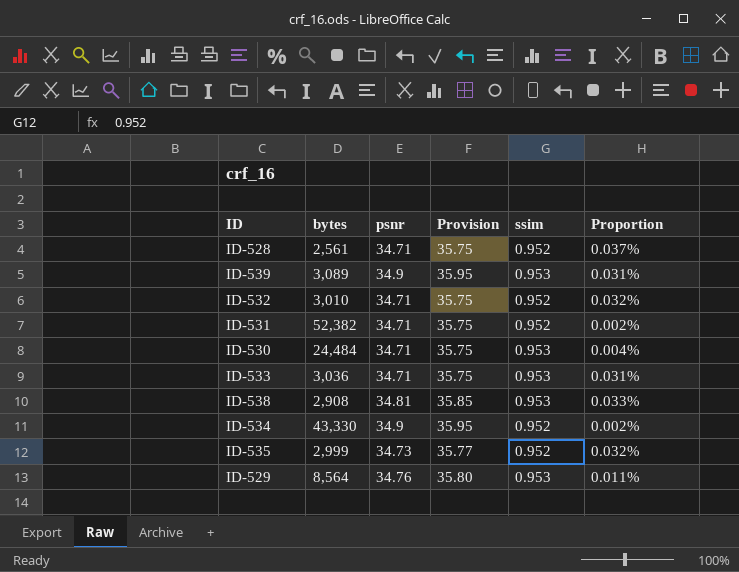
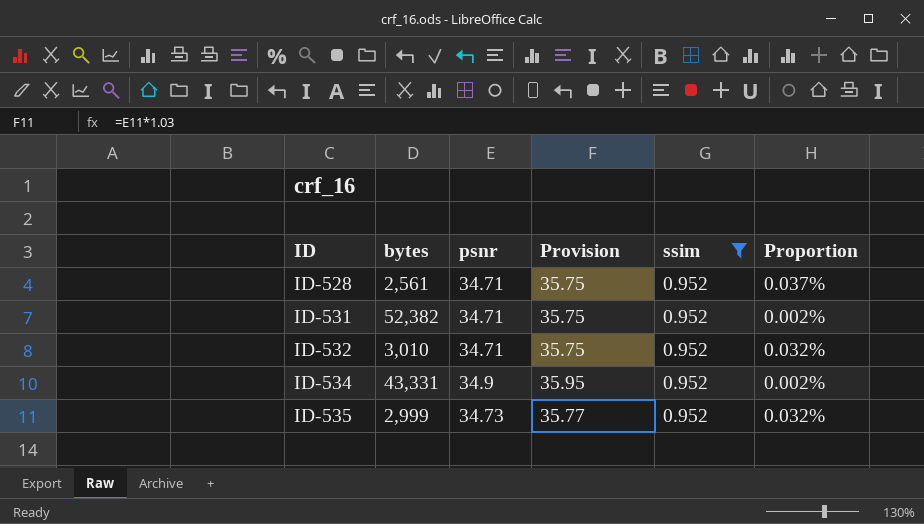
filter: none -> ssim = 0.952
row order: none -> ID ascending
ID-534 | bytes: 43,330 -> 43,331

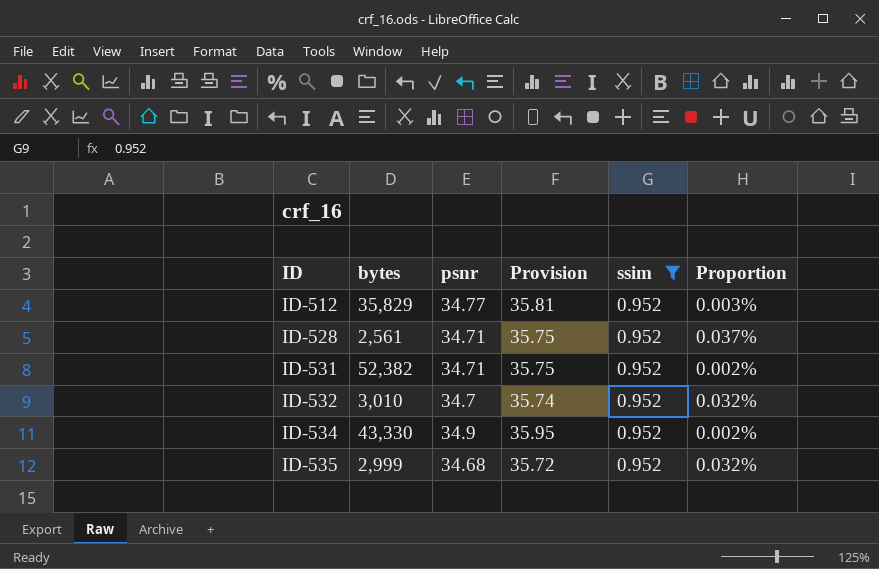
row ID-512: none -> 35,829 | 34.77 | 35.81 | 0.952 | 0.003%
ID-532 | psnr: 34.71 -> 34.7
ID-532 | Provision: 35.75 -> 35.74
ID-534 | bytes: 43,331 -> 43,330
ID-535 | psnr: 34.73 -> 34.68
ID-535 | Provision: 35.77 -> 35.72

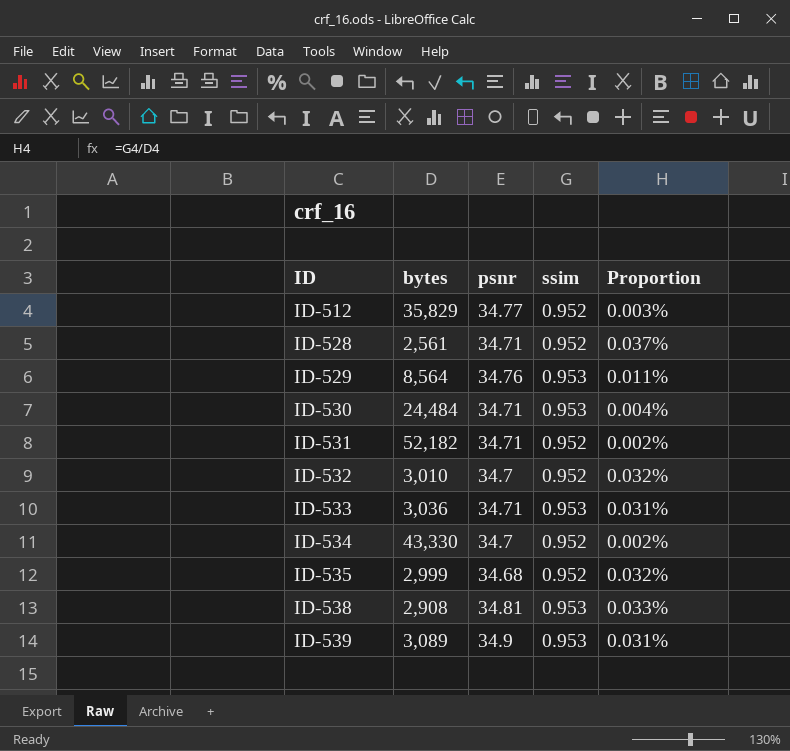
filter: ssim = 0.952 -> none
column Provision | formula: [psnr] * 1.03 -> none
ID-531 | bytes: 52,382 -> 52,182
ID-534 | psnr: 34.9 -> 34.7

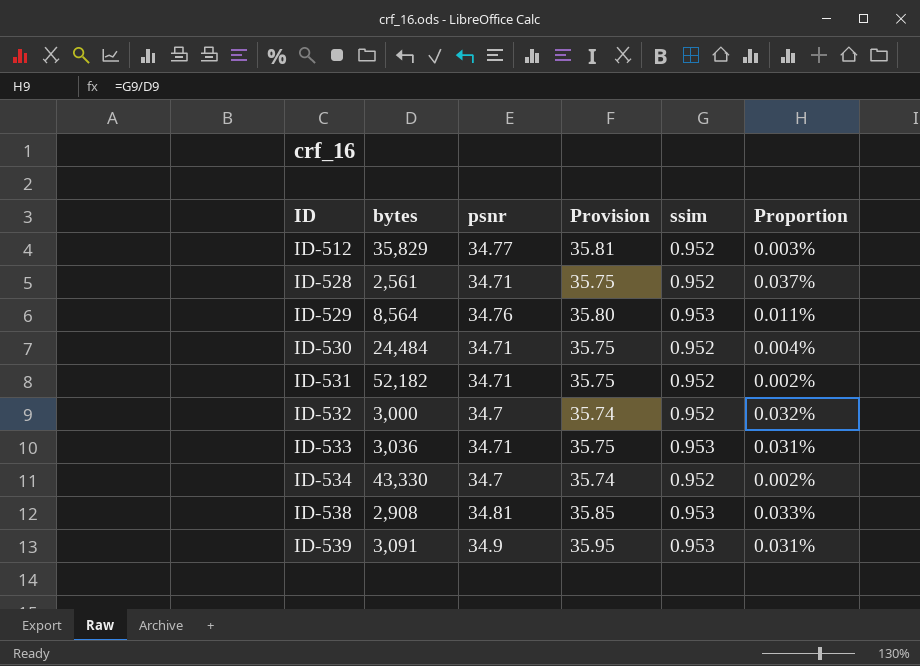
column Provision | formula: none -> [psnr] * 1.03
row ID-535: 2,999 | 34.68 | 0.952 | 0.032% -> none
ID-530 | ssim: 0.953 -> 0.952
ID-532 | bytes: 3,010 -> 3,000
ID-539 | bytes: 3,089 -> 3,091

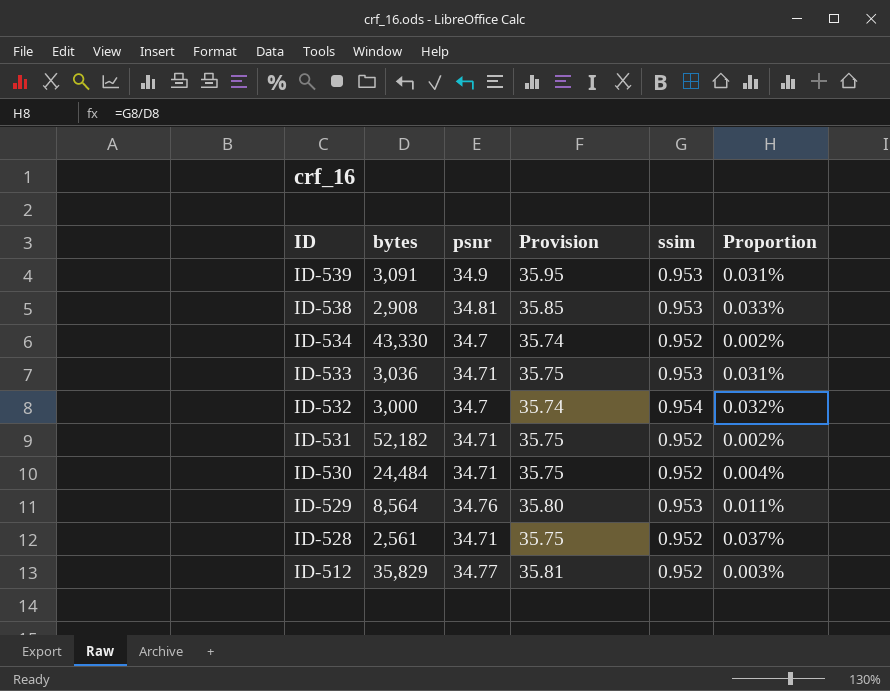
row order: ID ascending -> ID descending
ID-532 | ssim: 0.952 -> 0.954

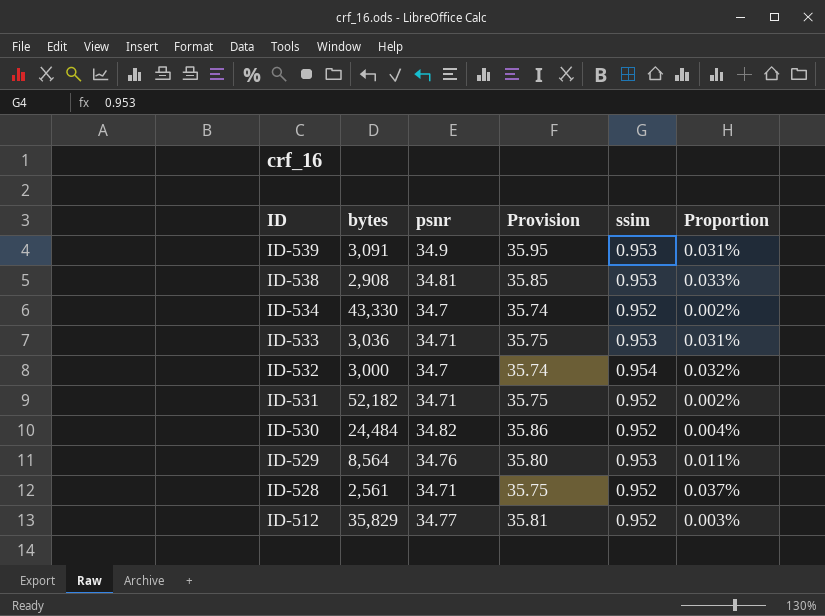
ID-530 | psnr: 34.71 -> 34.82
ID-530 | Provision: 35.75 -> 35.86

